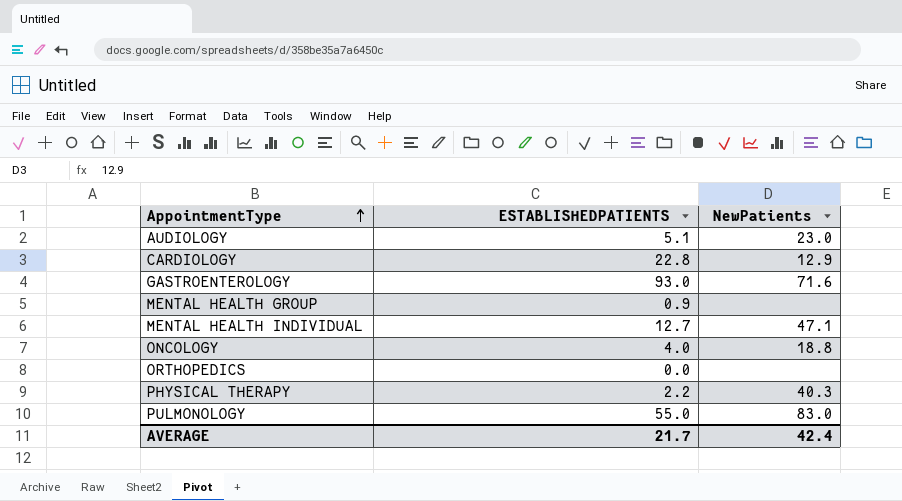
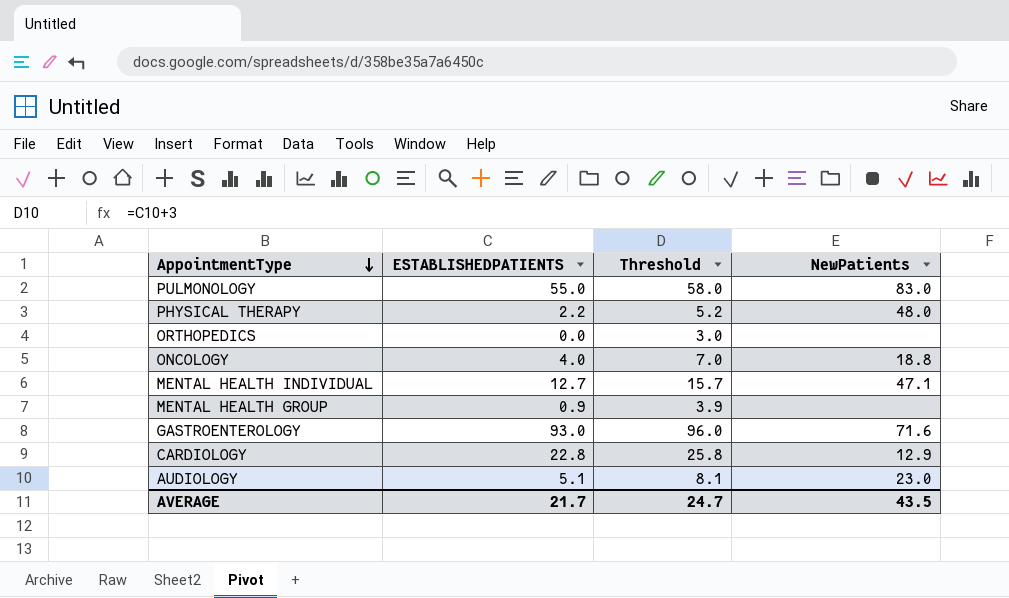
row order: AppointmentType ascending -> AppointmentType descending
column Threshold | formula: none -> [ESTABLISHEDPATIENTS] + 3
PHYSICAL THERAPY | NewPatients: 40.3 -> 48.0
AVERAGE | NewPatients: 42.4 -> 43.5

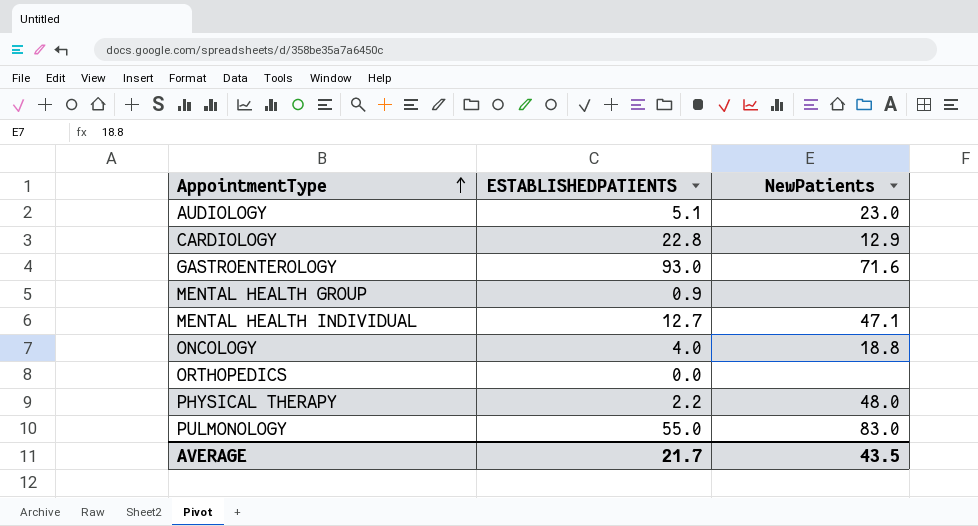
row order: AppointmentType descending -> AppointmentType ascending
column Threshold | formula: [ESTABLISHEDPATIENTS] + 3 -> none

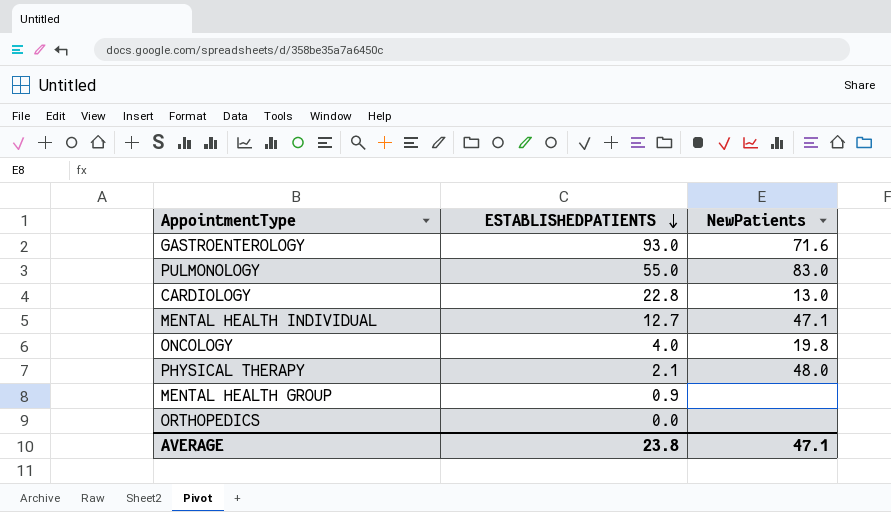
row order: AppointmentType ascending -> ESTABLISHEDPATIENTS descending
row AUDIOLOGY: 5.1 | 23.0 -> none
CARDIOLOGY | NewPatients: 12.9 -> 13.0
ONCOLOGY | NewPatients: 18.8 -> 19.8
PHYSICAL THERAPY | ESTABLISHEDPATIENTS: 2.2 -> 2.1
AVERAGE | ESTABLISHEDPATIENTS: 21.7 -> 23.8
AVERAGE | NewPatients: 43.5 -> 47.1

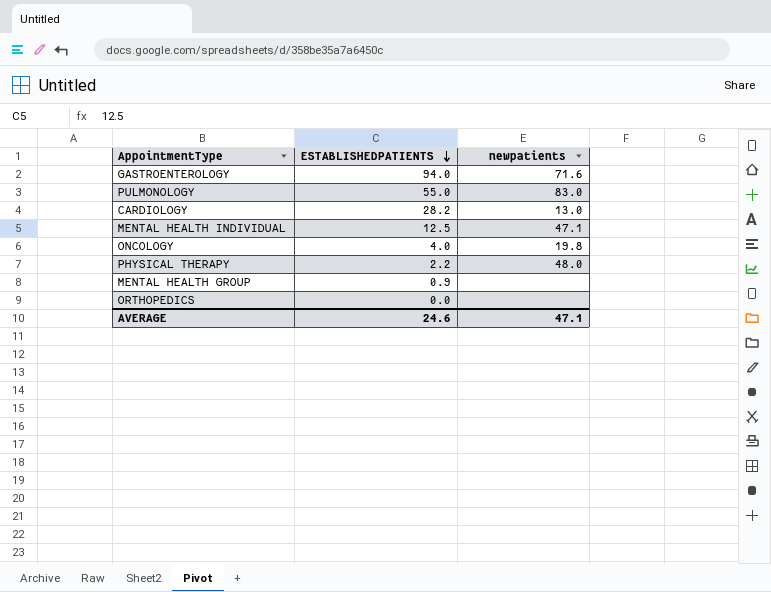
column name: NewPatients -> newpatients
GASTROENTEROLOGY | ESTABLISHEDPATIENTS: 93.0 -> 94.0
CARDIOLOGY | ESTABLISHEDPATIENTS: 22.8 -> 28.2
MENTAL HEALTH INDIVIDUAL | ESTABLISHEDPATIENTS: 12.7 -> 12.5
PHYSICAL THERAPY | ESTABLISHEDPATIENTS: 2.1 -> 2.2
AVERAGE | ESTABLISHEDPATIENTS: 23.8 -> 24.6

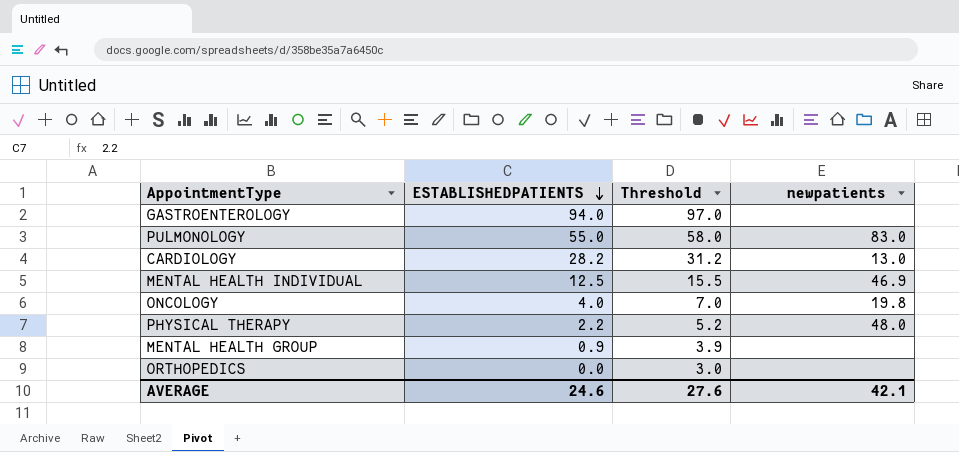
column Threshold | formula: none -> [ESTABLISHEDPATIENTS] + 3
GASTROENTEROLOGY | newpatients: 71.6 -> none
MENTAL HEALTH INDIVIDUAL | newpatients: 47.1 -> 46.9
AVERAGE | newpatients: 47.1 -> 42.1

